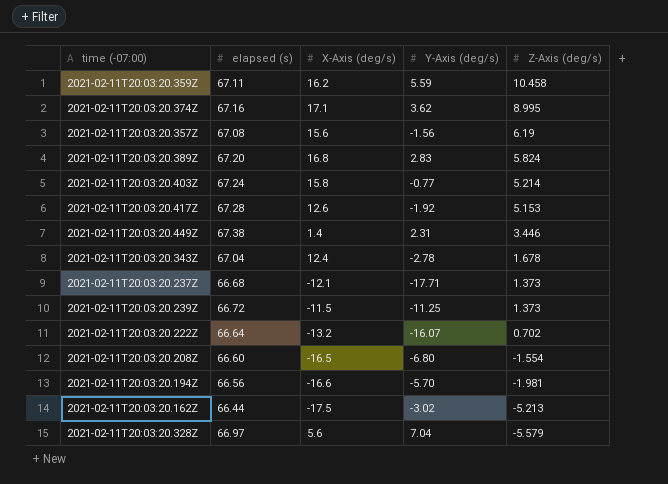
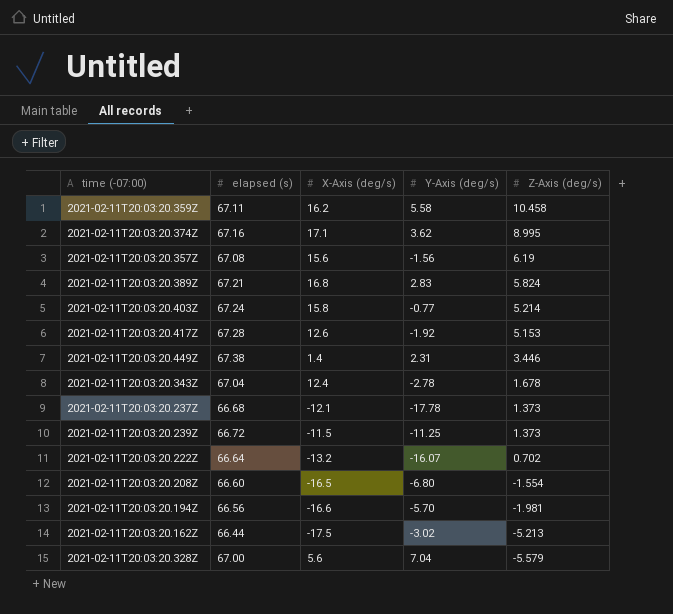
2021-02-11T20:03:20.359Z | Y-Axis (deg/s): 5.59 -> 5.58
2021-02-11T20:03:20.389Z | elapsed (s): 67.20 -> 67.21
2021-02-11T20:03:20.237Z | Y-Axis (deg/s): -17.71 -> -17.78
2021-02-11T20:03:20.328Z | elapsed (s): 66.97 -> 67.00

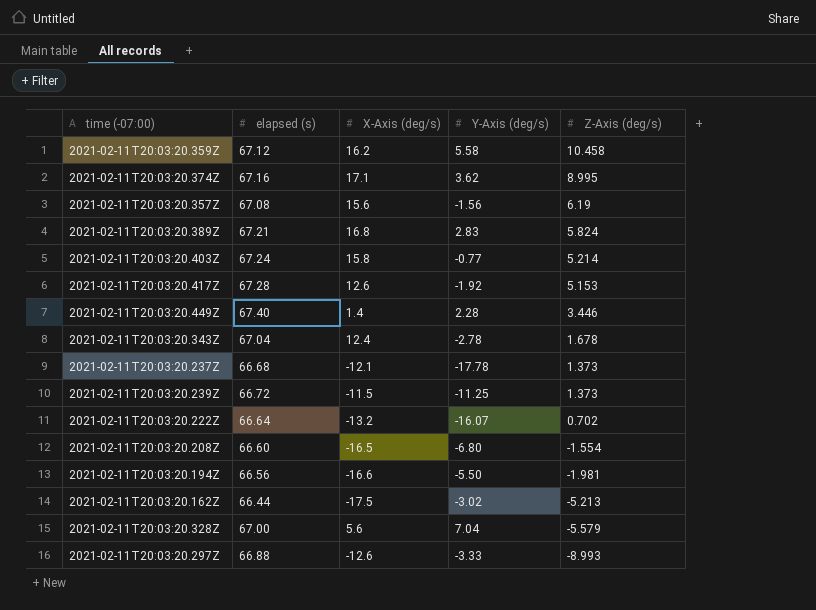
2021-02-11T20:03:20.359Z | elapsed (s): 67.11 -> 67.12
2021-02-11T20:03:20.449Z | elapsed (s): 67.38 -> 67.40
2021-02-11T20:03:20.449Z | Y-Axis (deg/s): 2.31 -> 2.28
2021-02-11T20:03:20.194Z | Y-Axis (deg/s): -5.70 -> -5.50
row 2021-02-11T20:03:20.297Z: none -> 66.88 | -12.6 | -3.33 | -8.993

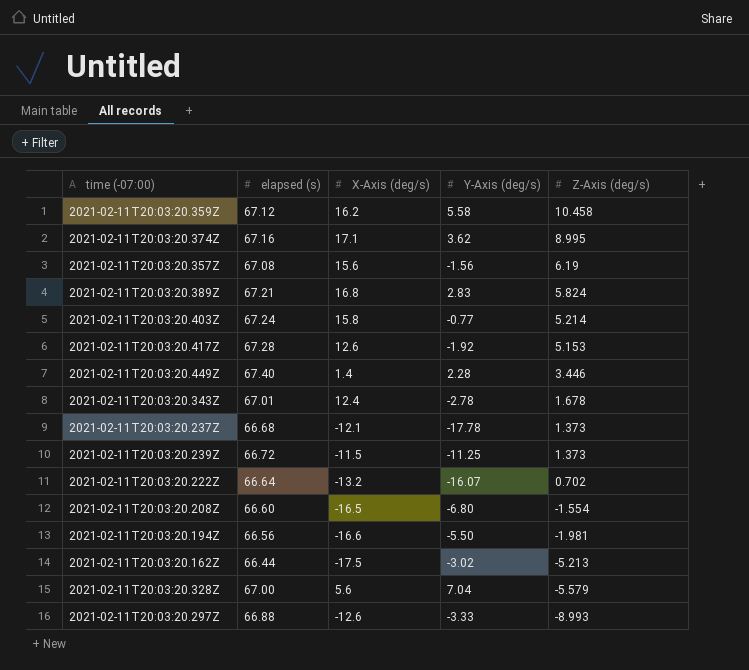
2021-02-11T20:03:20.343Z | elapsed (s): 67.04 -> 67.01

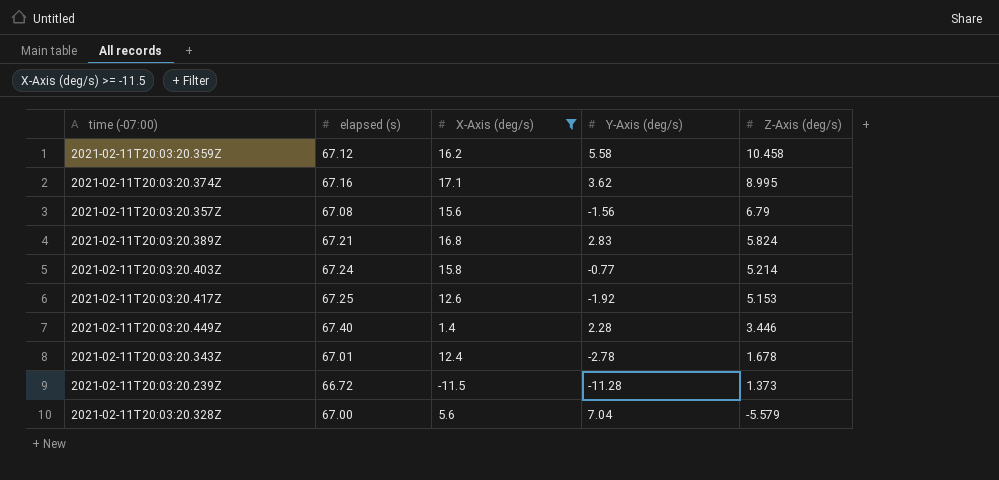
filter: none -> X-Axis (deg/s) >= -11.5
2021-02-11T20:03:20.357Z | Z-Axis (deg/s): 6.19 -> 6.79
2021-02-11T20:03:20.417Z | elapsed (s): 67.28 -> 67.25
2021-02-11T20:03:20.239Z | Y-Axis (deg/s): -11.25 -> -11.28

